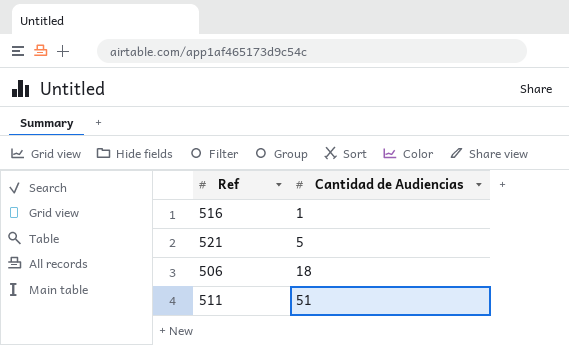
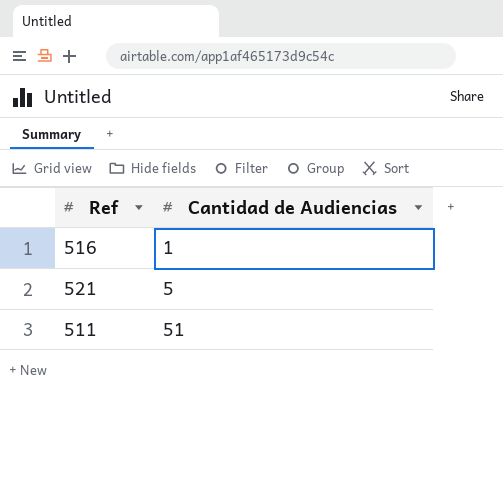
row 506: 18 -> none

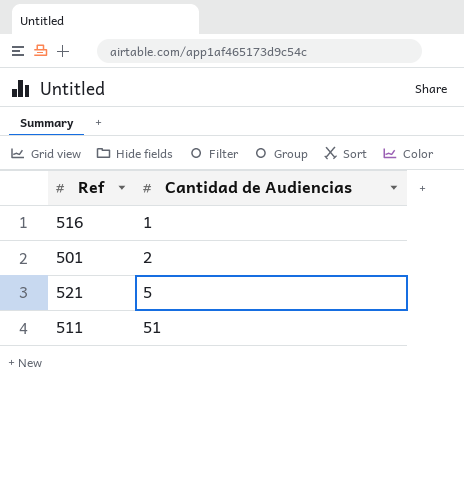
row 501: none -> 2

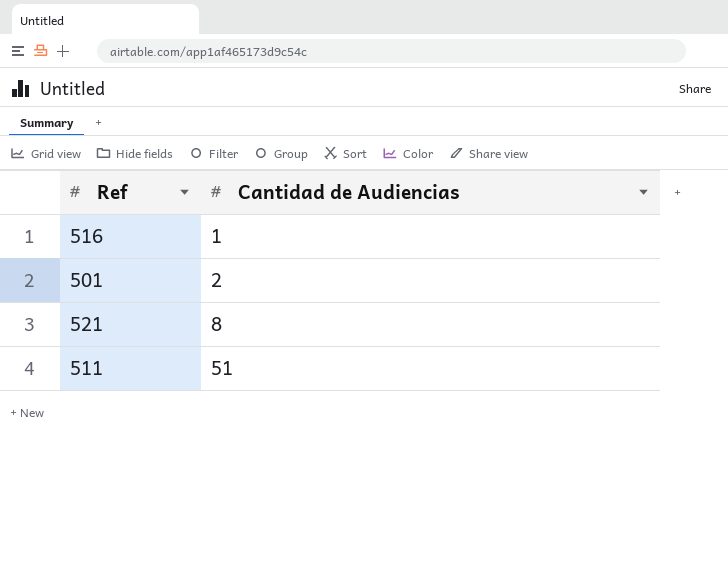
521 | Cantidad de Audiencias: 5 -> 8

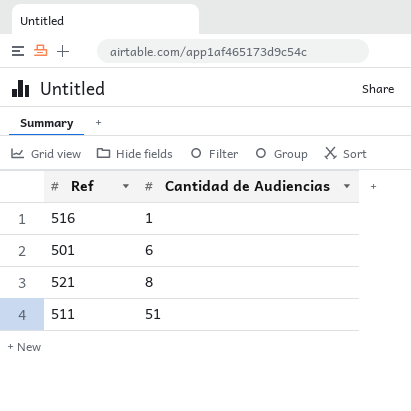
501 | Cantidad de Audiencias: 2 -> 6

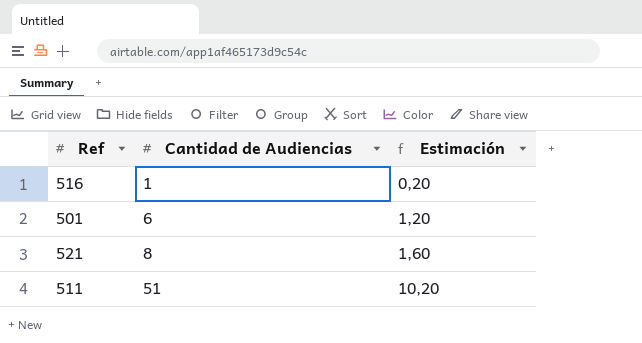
column Estimación | formula: none -> [Cantidad de Audiencias] * 0,2

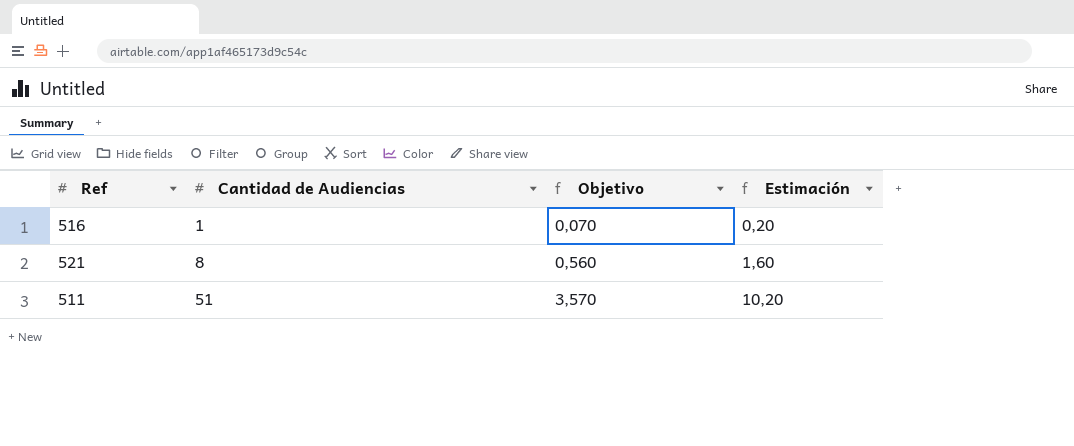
column Objetivo | formula: none -> [Cantidad de Audiencias] * 0,07
row 501: 6 | 1,20 -> none

